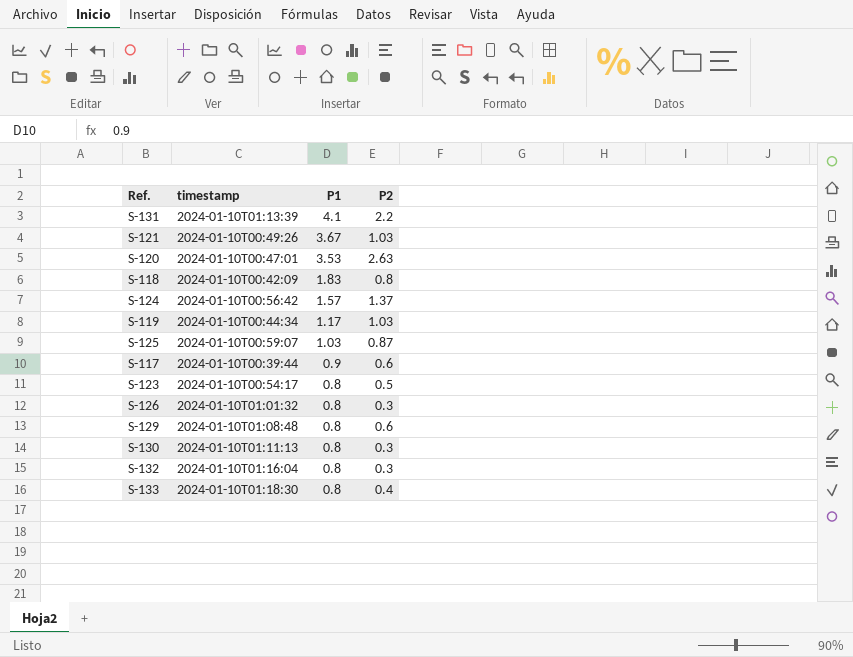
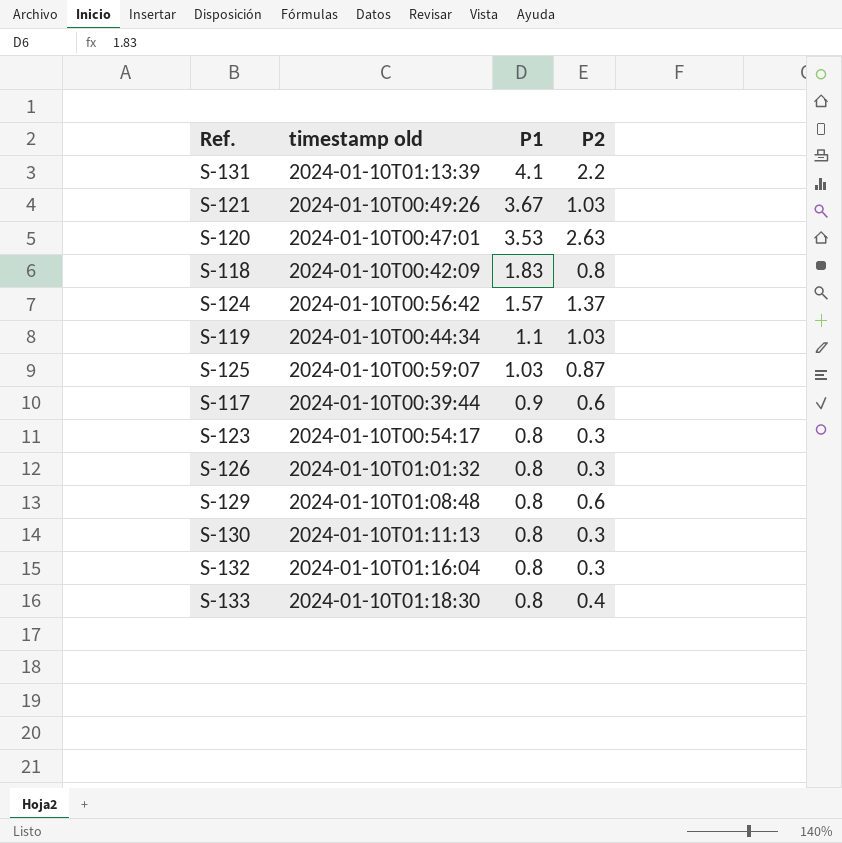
column name: timestamp -> timestamp old
S-119 | P1: 1.17 -> 1.1
S-123 | P2: 0.5 -> 0.3

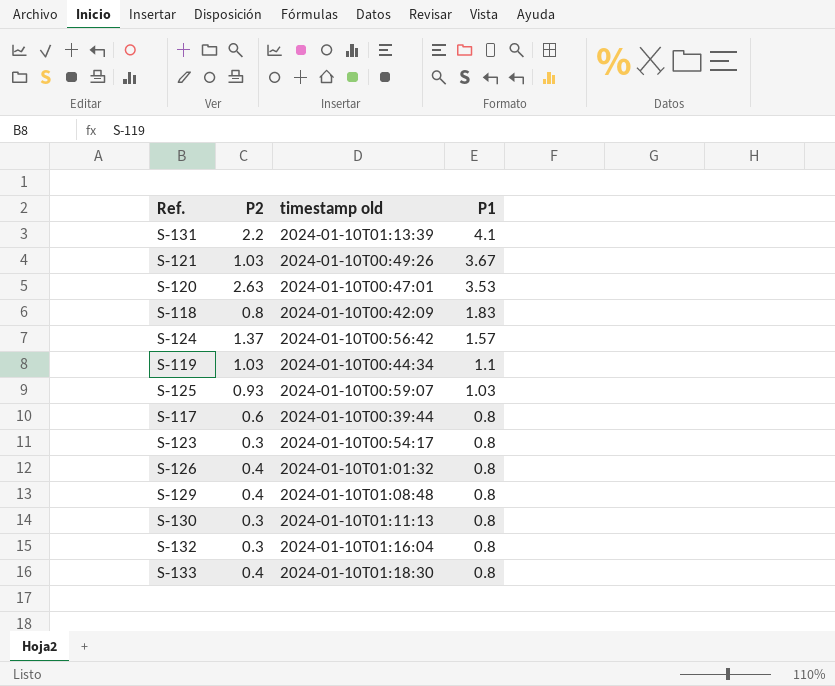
column P2 | position: 4 -> 2
S-125 | P2: 0.87 -> 0.93
S-117 | P1: 0.9 -> 0.8
S-126 | P2: 0.3 -> 0.4
S-129 | P2: 0.6 -> 0.4

